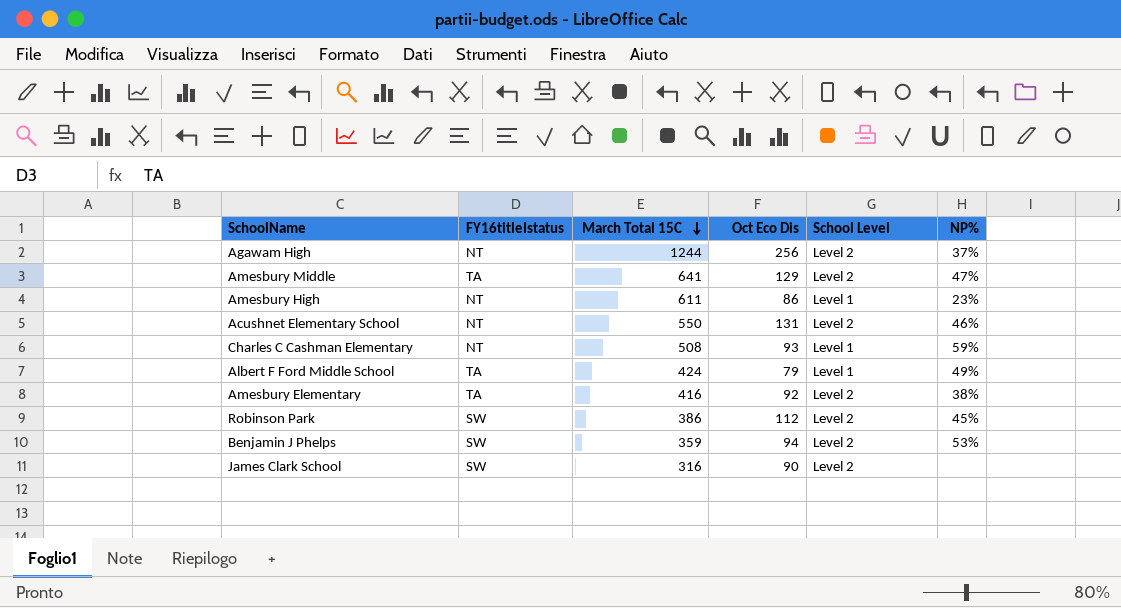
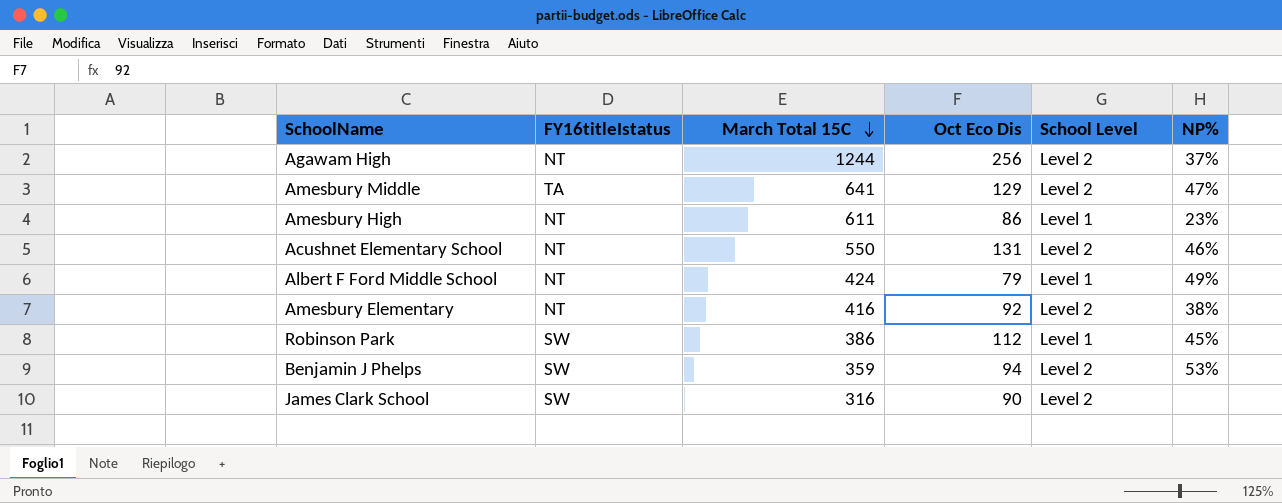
row Charles C Cashman Elementary: NT | 508 | 93 | Level 1 | 59% -> none
Albert F Ford Middle School | FY16titleIstatus: TA -> NT
Amesbury Elementary | FY16titleIstatus: TA -> NT
Robinson Park | School Level: Level 2 -> Level 1

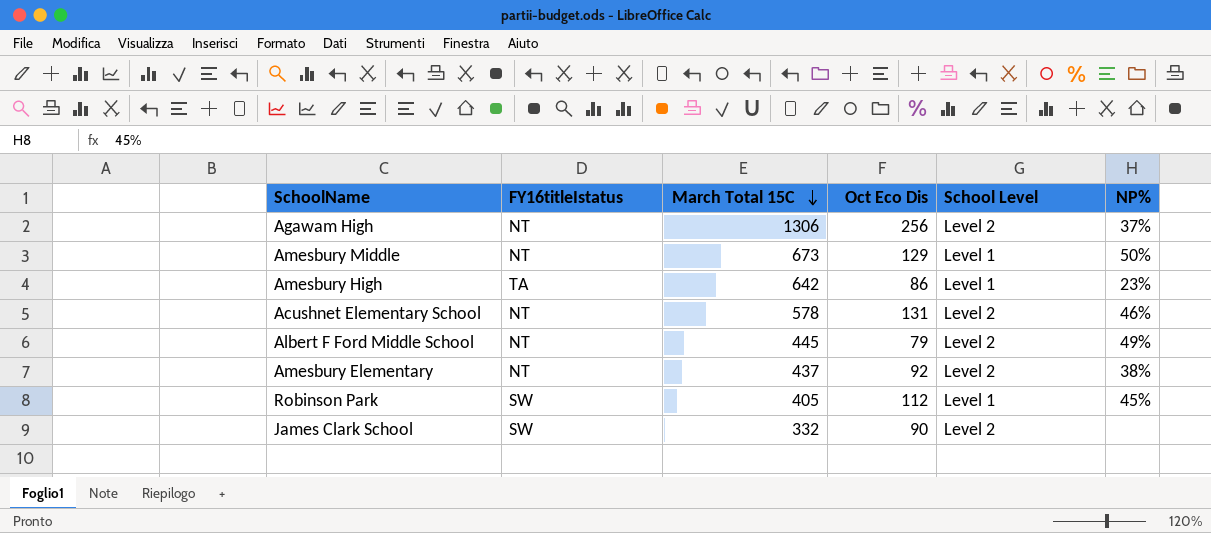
row Benjamin J Phelps: SW | 359 | 94 | Level 2 | 53% -> none
Agawam High | March Total 15C: 1244 -> 1306
Amesbury Middle | FY16titleIstatus: TA -> NT
Amesbury Middle | March Total 15C: 641 -> 673
Amesbury Middle | School Level: Level 2 -> Level 1
Amesbury Middle | NP%: 47% -> 50%
Amesbury High | FY16titleIstatus: NT -> TA
Amesbury High | March Total 15C: 611 -> 642
Acushnet Elementary School | March Total 15C: 550 -> 578
Albert F Ford Middle School | March Total 15C: 424 -> 445
Albert F Ford Middle School | School Level: Level 1 -> Level 2
Amesbury Elementary | March Total 15C: 416 -> 437
Robinson Park | March Total 15C: 386 -> 405
James Clark School | March Total 15C: 316 -> 332

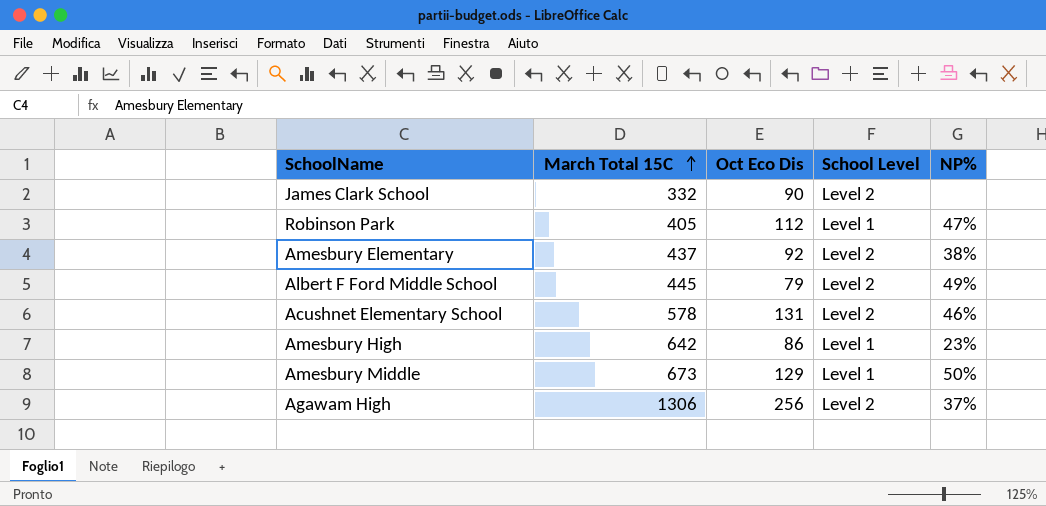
row order: March Total 15C descending -> March Total 15C ascending
column FY16titleIstatus | position: 2 -> none
Robinson Park | NP%: 45% -> 47%

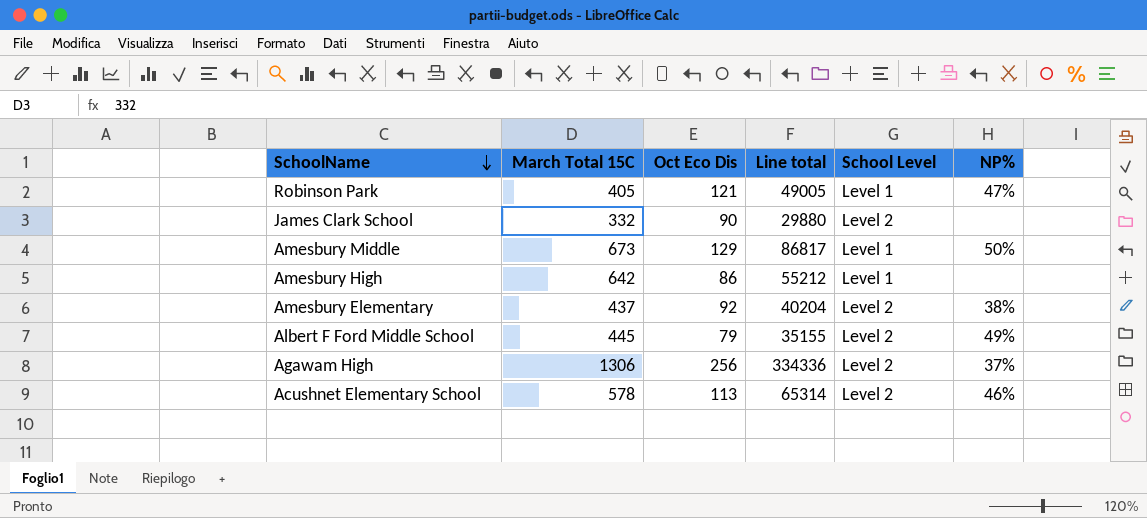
row order: March Total 15C ascending -> SchoolName descending
column Line total | formula: none -> [March Total 15C] * [Oct Eco Dis]
Robinson Park | Oct Eco Dis: 112 -> 121
Amesbury High | NP%: 23% -> none
Acushnet Elementary School | Oct Eco Dis: 131 -> 113

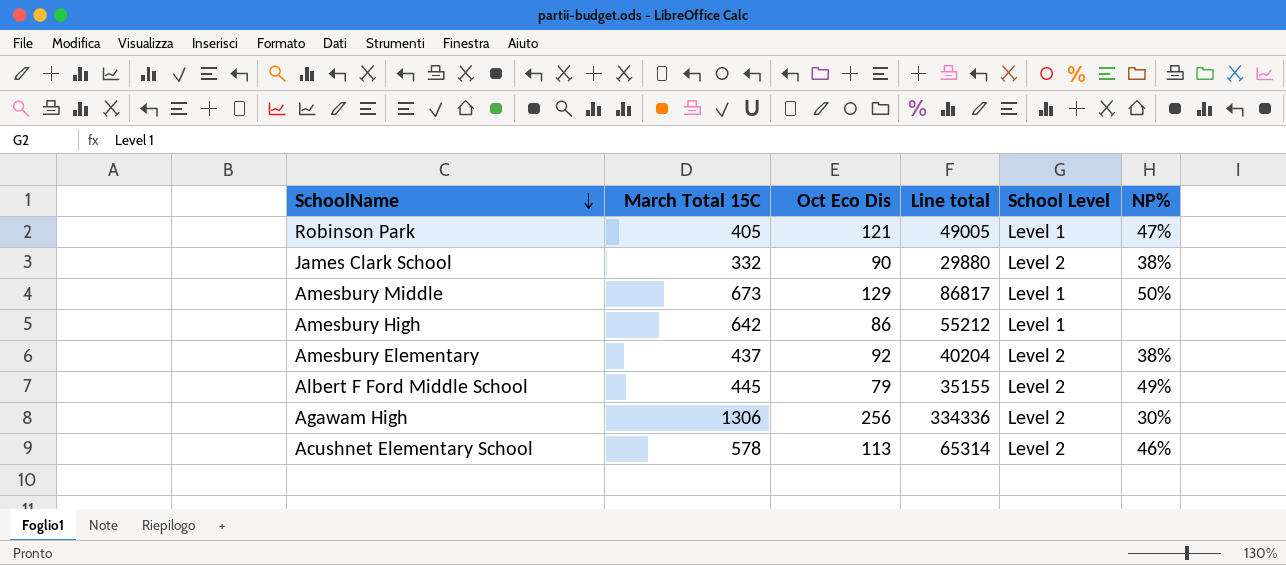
James Clark School | NP%: none -> 38%
Agawam High | NP%: 37% -> 30%

